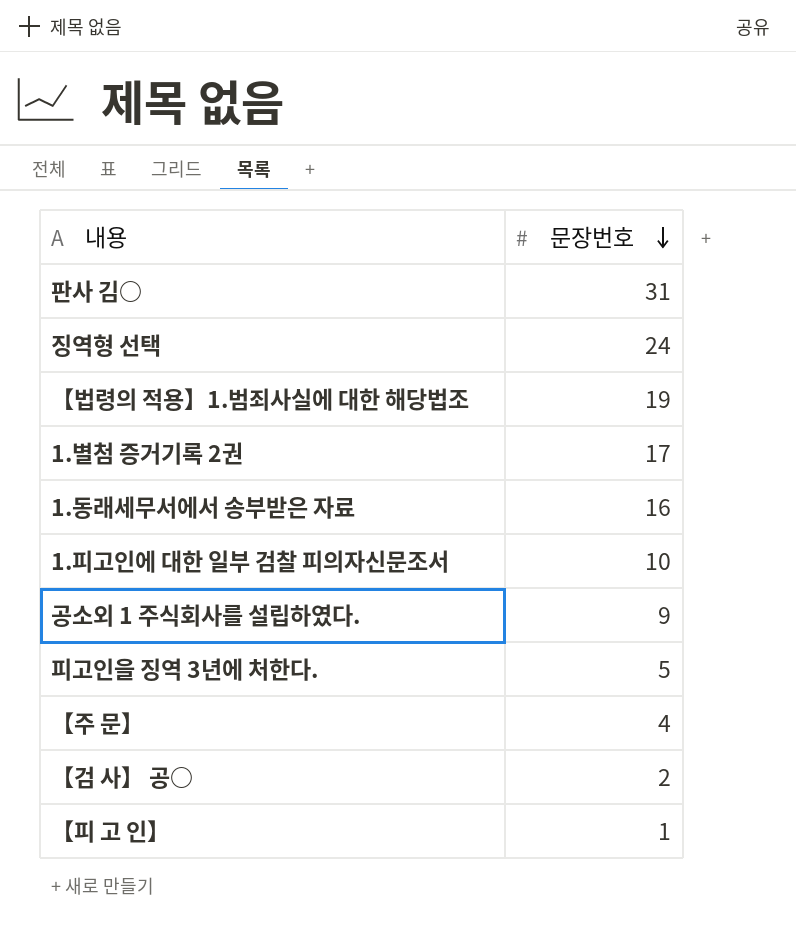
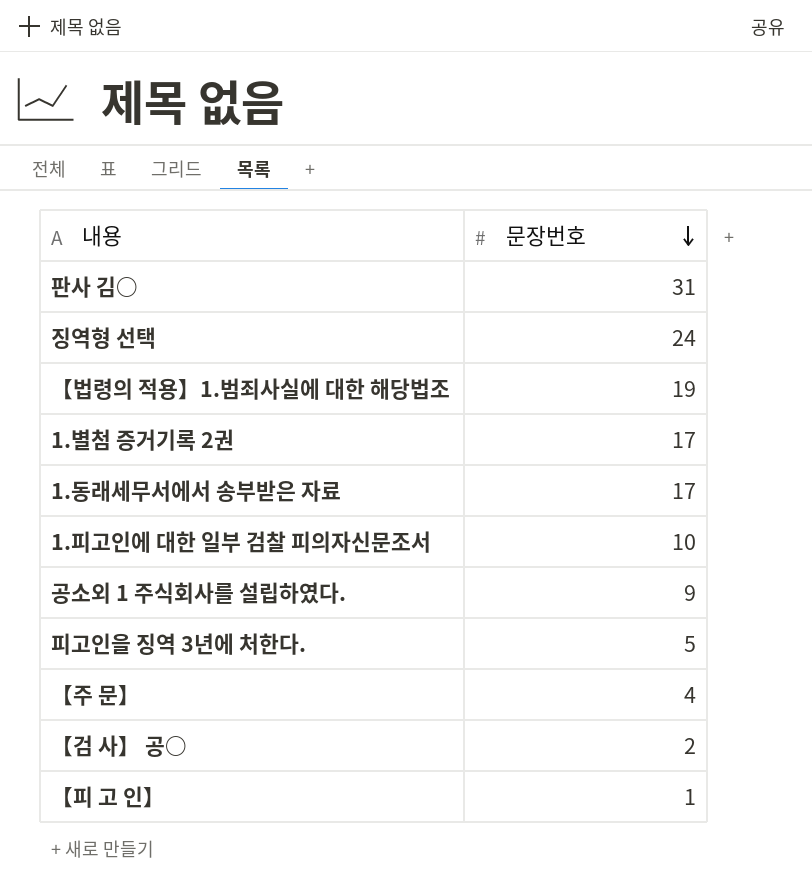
1.동래세무서에서 송부받은 자료 | 문장번호: 16 -> 17

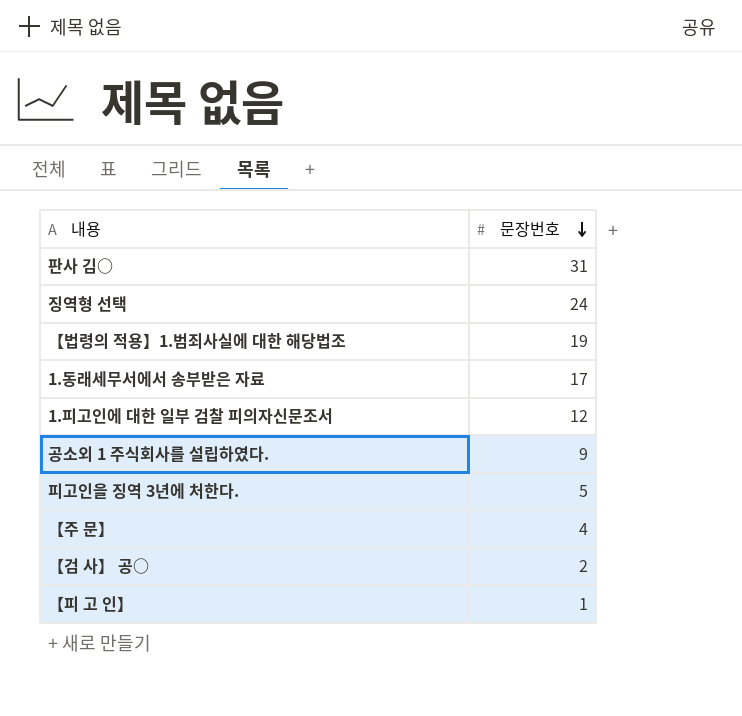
row 1.별첨 증거기록 2권: 17 -> none
1.피고인에 대한 일부 검찰 피의자신문조서 | 문장번호: 10 -> 12

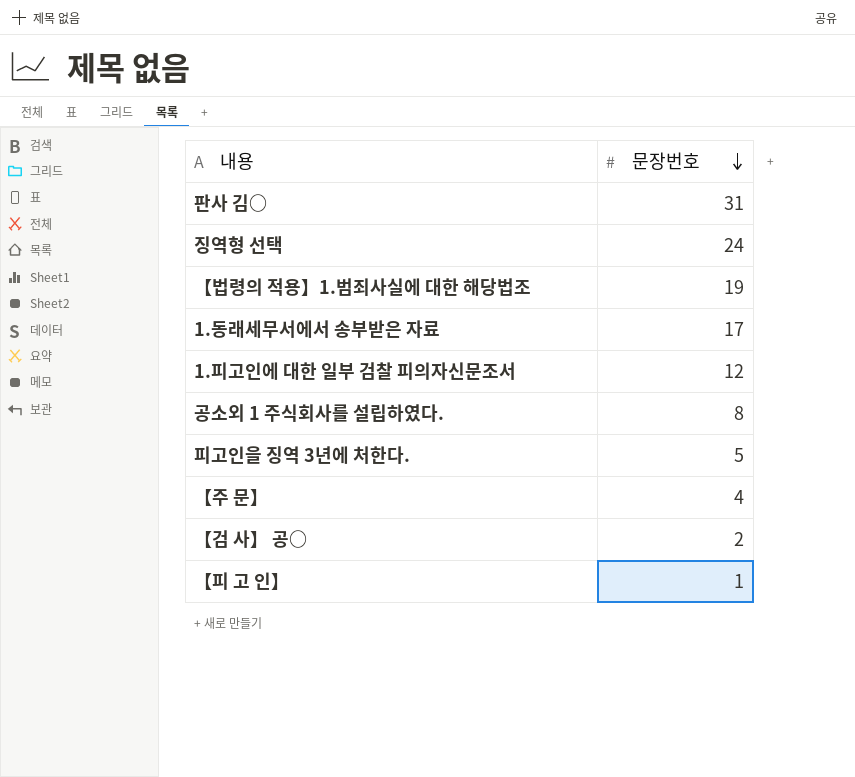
공소외 1 주식회사를 설립하였다. | 문장번호: 9 -> 8

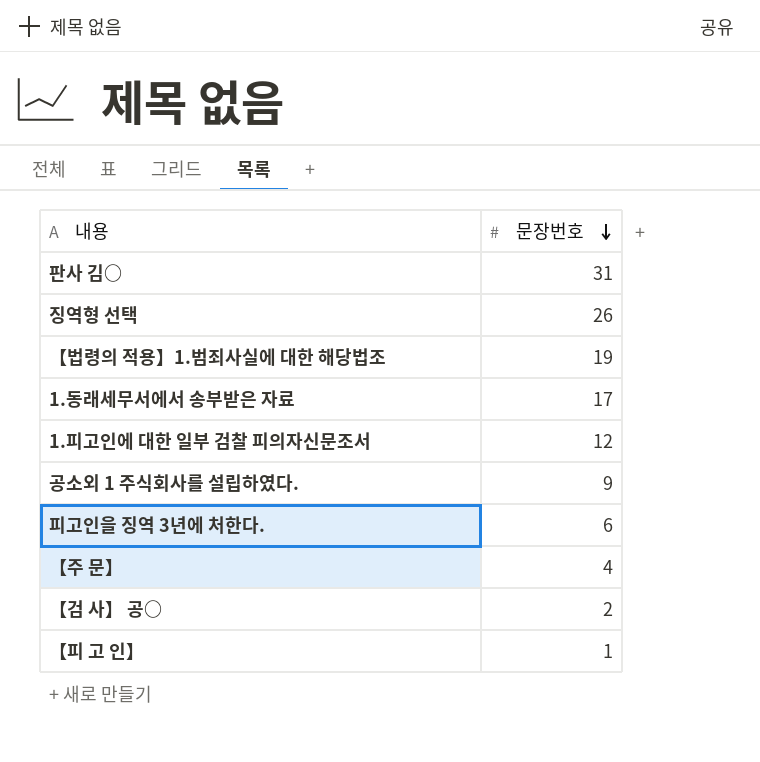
징역형 선택 | 문장번호: 24 -> 26
공소외 1 주식회사를 설립하였다. | 문장번호: 8 -> 9
피고인을 징역 3년에 처한다. | 문장번호: 5 -> 6

